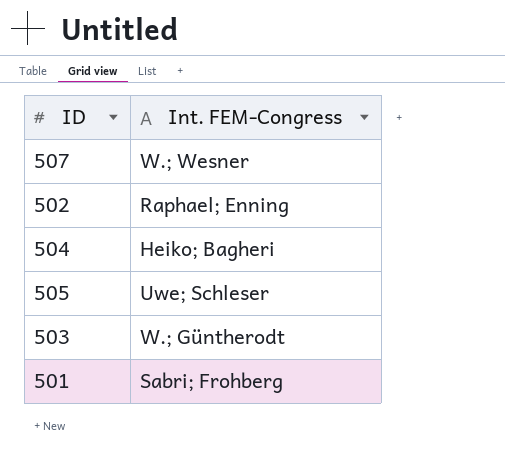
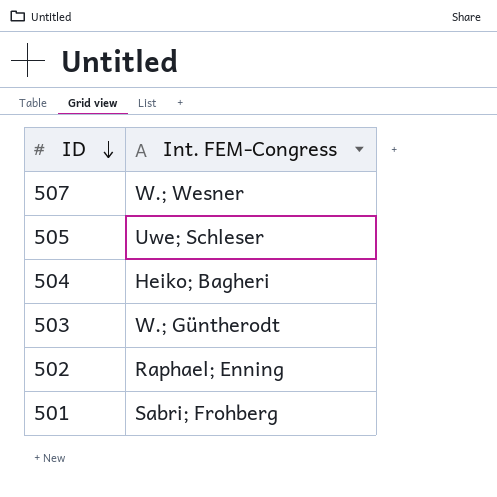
row order: none -> ID descending

